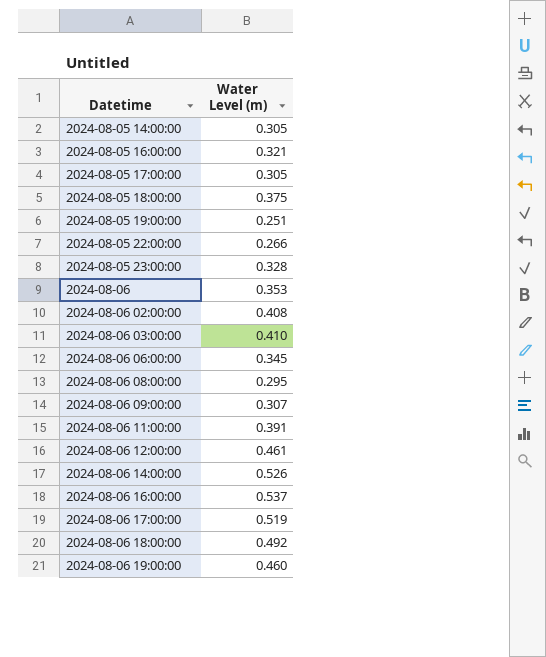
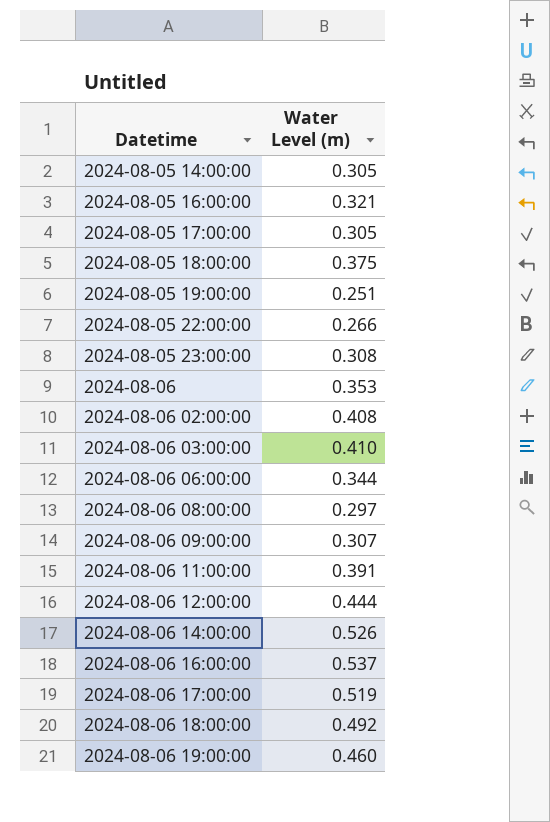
2024-08-05 23:00:00 | Water Level (m): 0.328 -> 0.308
2024-08-06 06:00:00 | Water Level (m): 0.345 -> 0.344
2024-08-06 08:00:00 | Water Level (m): 0.295 -> 0.297
2024-08-06 12:00:00 | Water Level (m): 0.461 -> 0.444

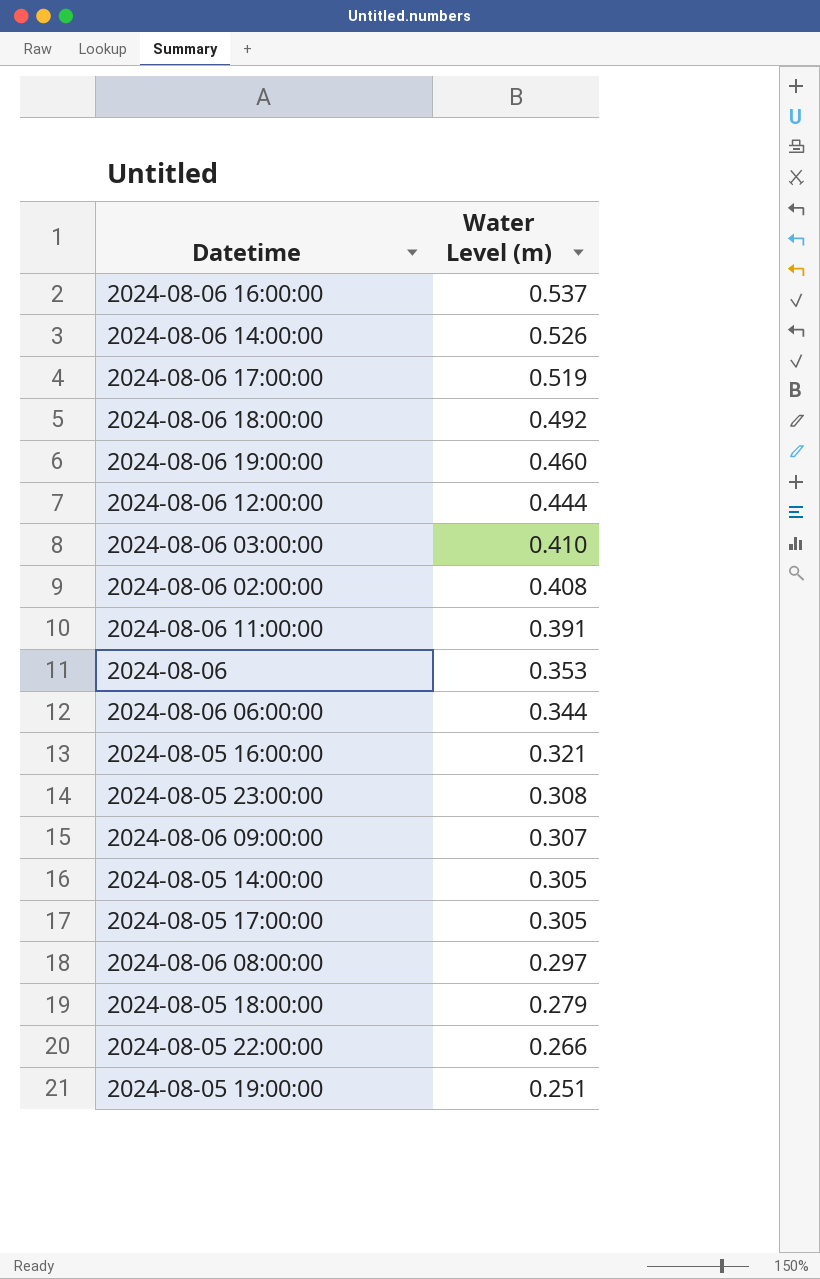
row order: Datetime ascending -> Water Level (m) descending
2024-08-05 18:00:00 | Water Level (m): 0.375 -> 0.279

